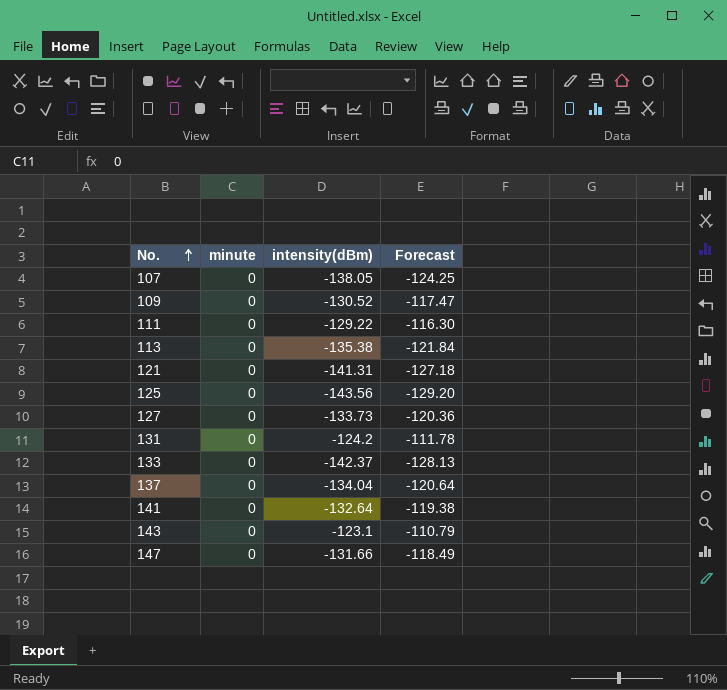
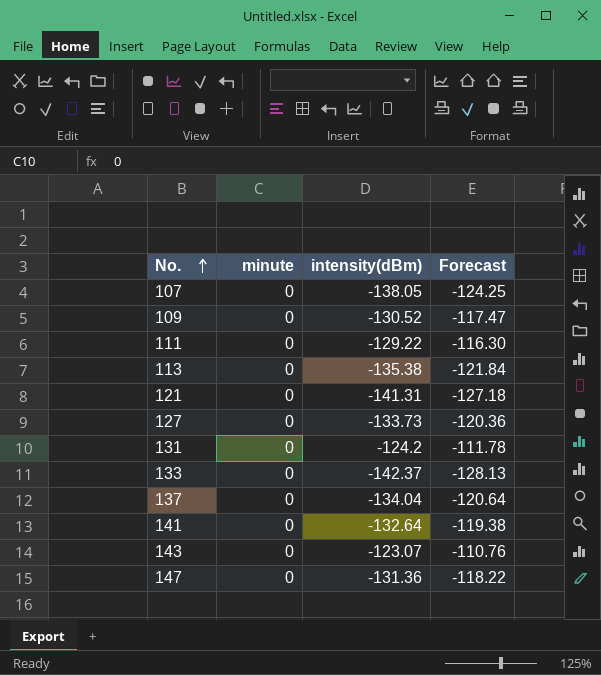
row 125: 0 | -143.56 | -129.20 -> none
143 | intensity(dBm): -123.1 -> -123.07
143 | Forecast: -110.79 -> -110.76
147 | intensity(dBm): -131.66 -> -131.36
147 | Forecast: -118.49 -> -118.22

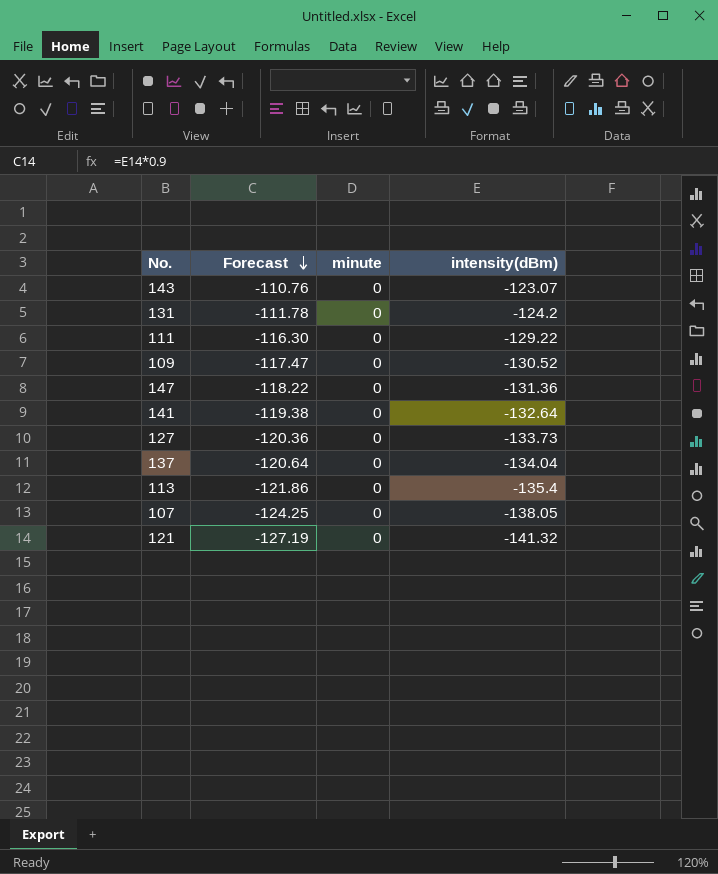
row order: No. ascending -> Forecast descending
column Forecast | position: 4 -> 2
row 133: 0 | -142.37 | -128.13 -> none
113 | Forecast: -121.84 -> -121.86
113 | intensity(dBm): -135.38 -> -135.4
121 | Forecast: -127.18 -> -127.19
121 | intensity(dBm): -141.31 -> -141.32

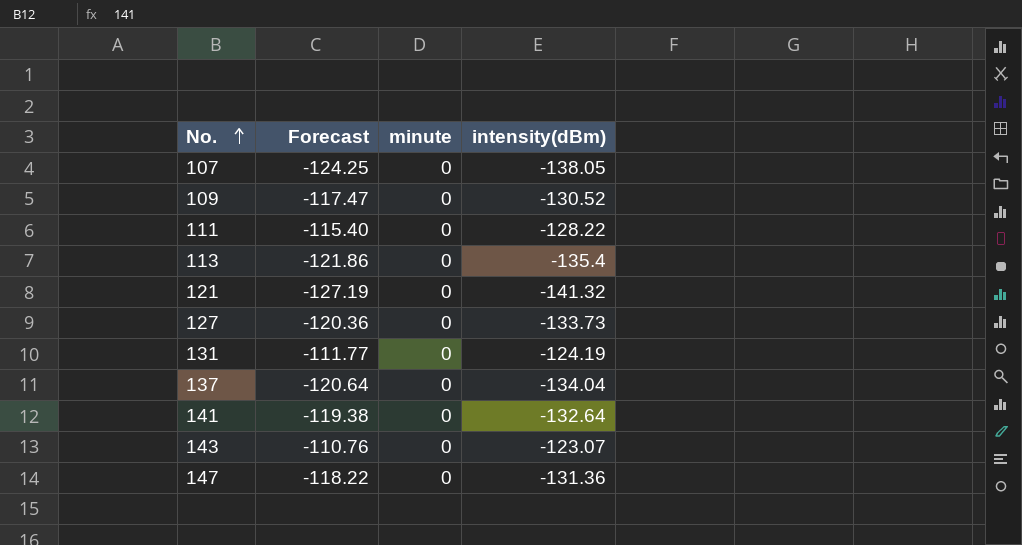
row order: Forecast descending -> No. ascending
111 | Forecast: -116.30 -> -115.40
111 | intensity(dBm): -129.22 -> -128.22
131 | Forecast: -111.78 -> -111.77
131 | intensity(dBm): -124.2 -> -124.19

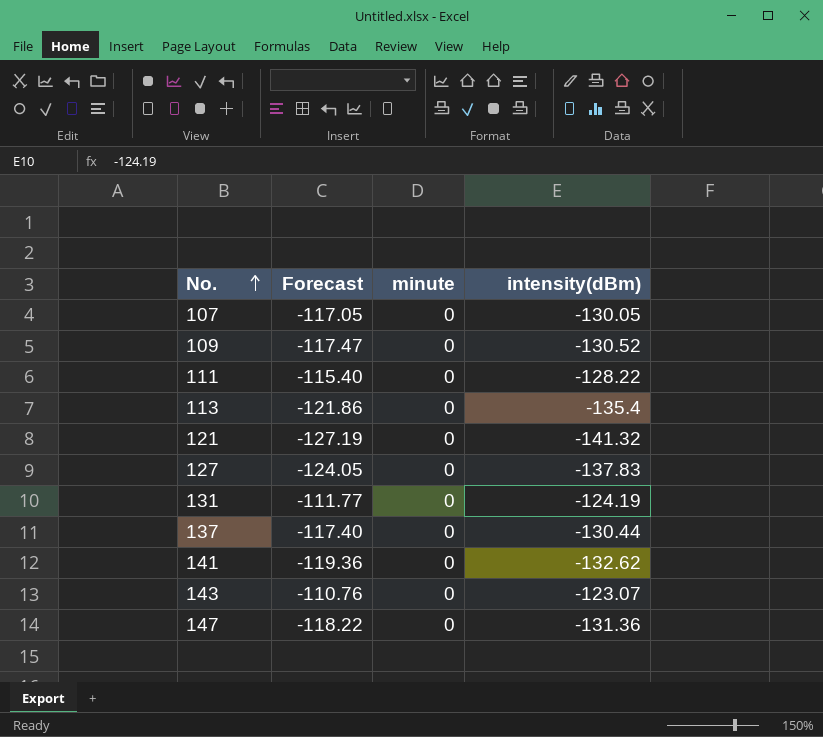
107 | Forecast: -124.25 -> -117.05
107 | intensity(dBm): -138.05 -> -130.05
127 | Forecast: -120.36 -> -124.05
127 | intensity(dBm): -133.73 -> -137.83
137 | Forecast: -120.64 -> -117.40
137 | intensity(dBm): -134.04 -> -130.44
141 | Forecast: -119.38 -> -119.36
141 | intensity(dBm): -132.64 -> -132.62

